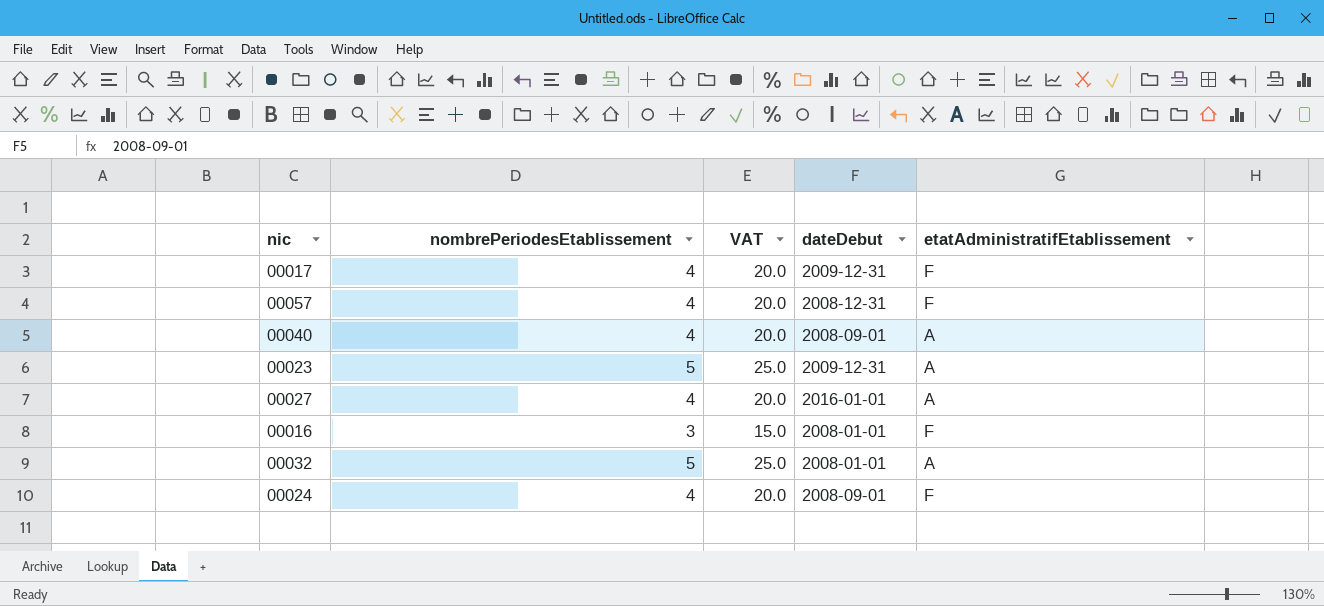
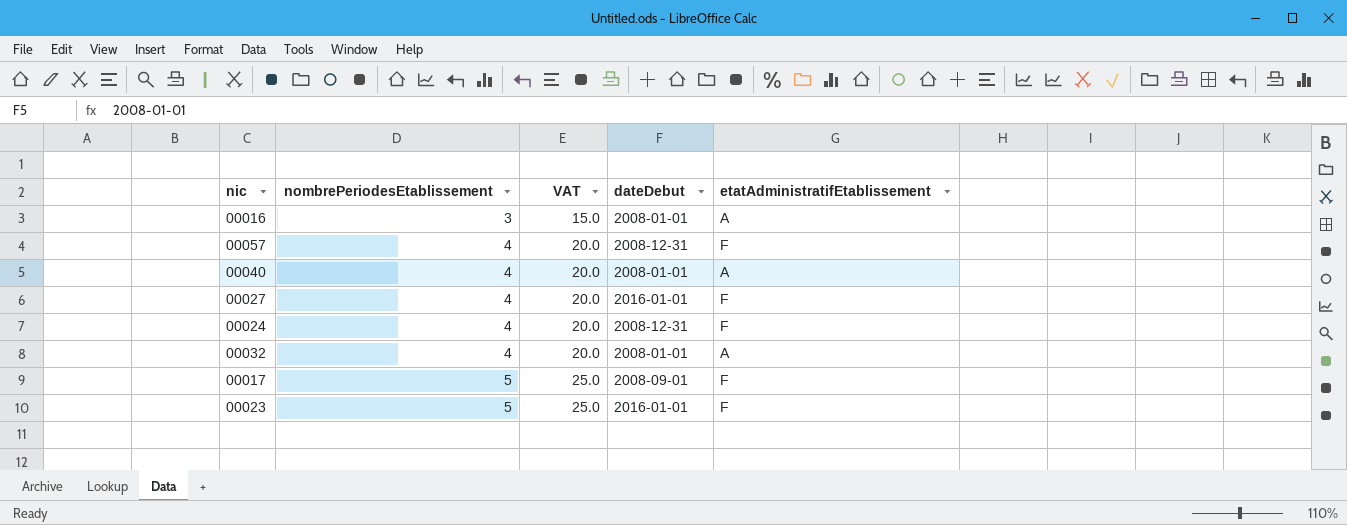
row order: none -> nombrePeriodesEtablissement ascending
00016 | etatAdministratifEtablissement: F -> A
00040 | dateDebut: 2008-09-01 -> 2008-01-01
00027 | etatAdministratifEtablissement: A -> F
00024 | dateDebut: 2008-09-01 -> 2008-12-31
00032 | nombrePeriodesEtablissement: 5 -> 4
00032 | VAT: 25.0 -> 20.0
00017 | nombrePeriodesEtablissement: 4 -> 5
00017 | VAT: 20.0 -> 25.0
00017 | dateDebut: 2009-12-31 -> 2008-09-01
00023 | dateDebut: 2009-12-31 -> 2016-01-01
00023 | etatAdministratifEtablissement: A -> F

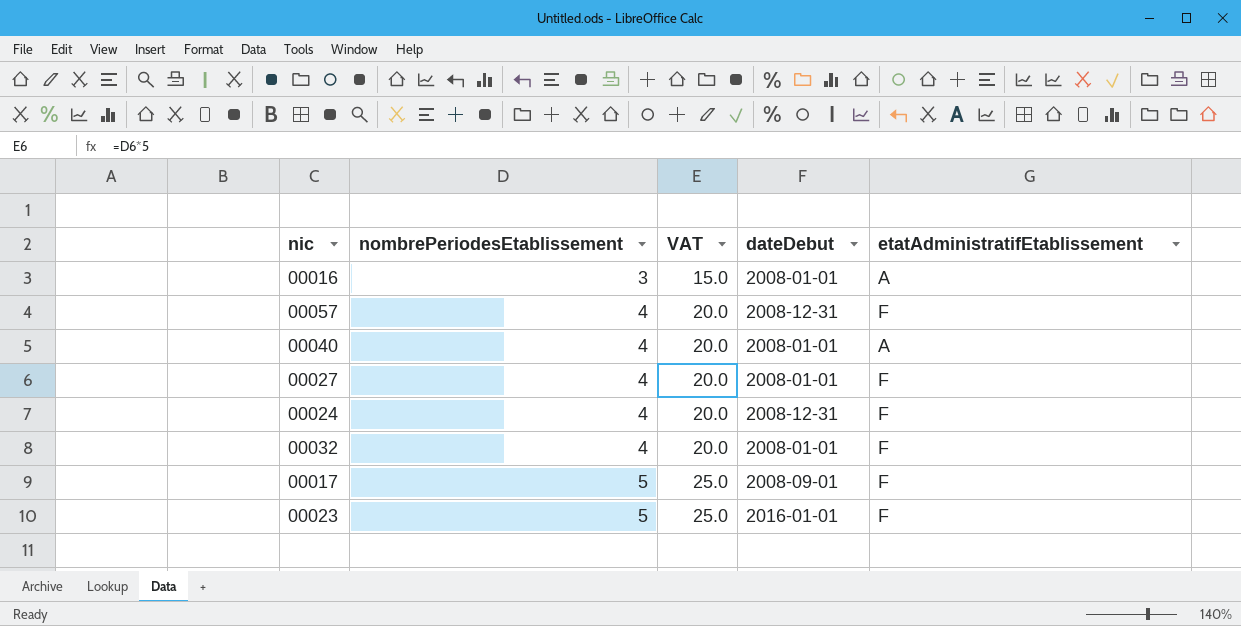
00027 | dateDebut: 2016-01-01 -> 2008-01-01
00032 | etatAdministratifEtablissement: A -> F

